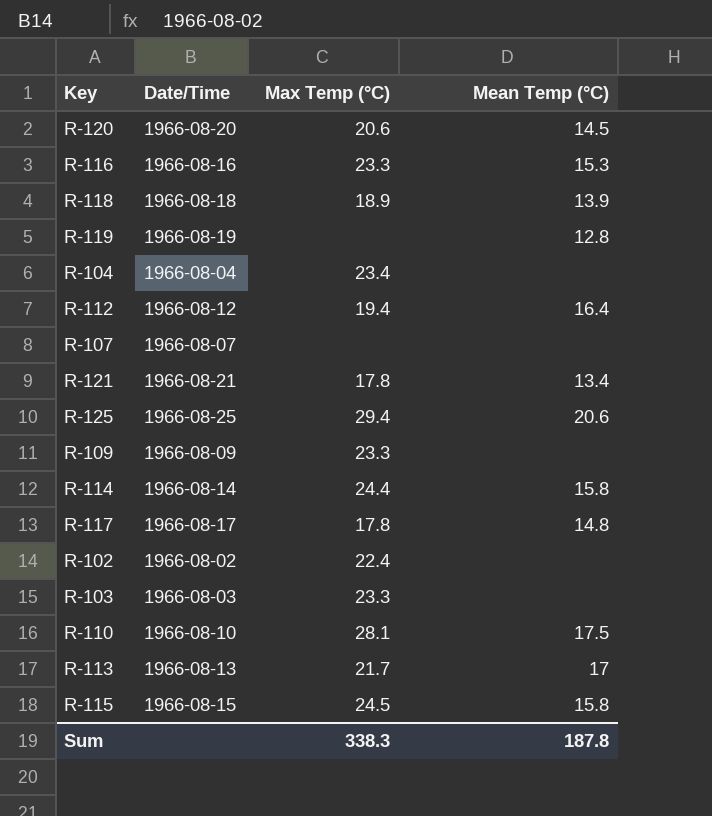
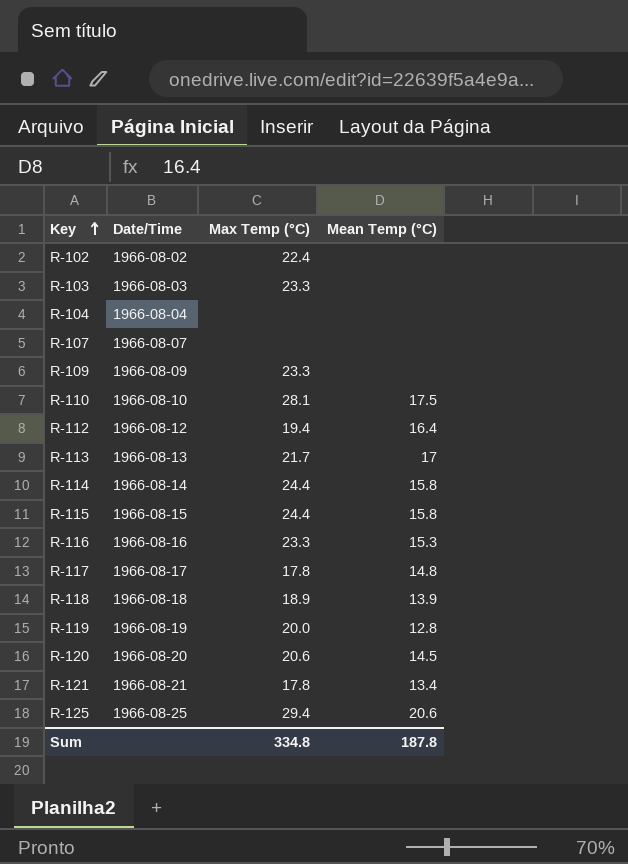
row order: none -> Key ascending
R-104 | Max Temp (°C): 23.4 -> none
R-115 | Max Temp (°C): 24.5 -> 24.4
R-119 | Max Temp (°C): none -> 20.0
Sum | Max Temp (°C): 338.3 -> 334.8

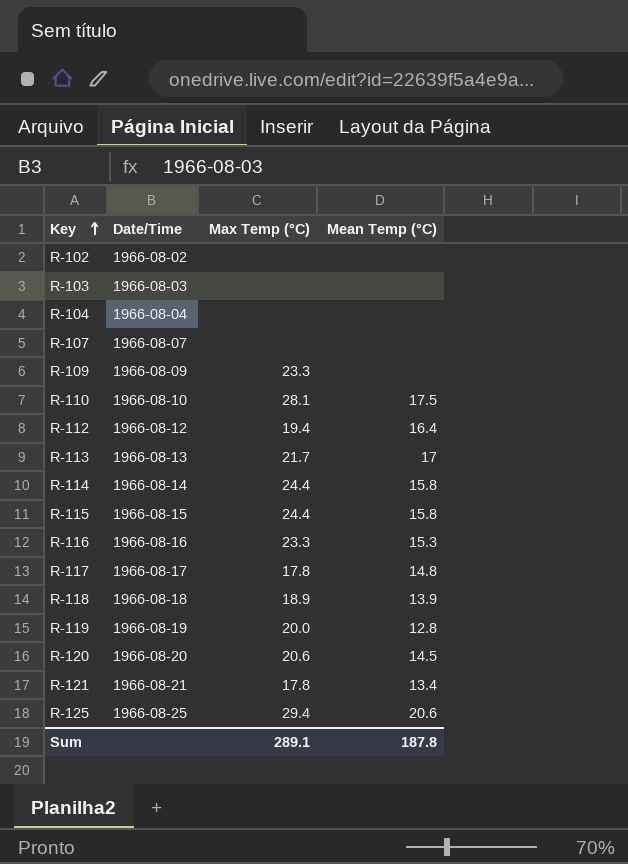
R-102 | Max Temp (°C): 22.4 -> none
R-103 | Max Temp (°C): 23.3 -> none
Sum | Max Temp (°C): 334.8 -> 289.1

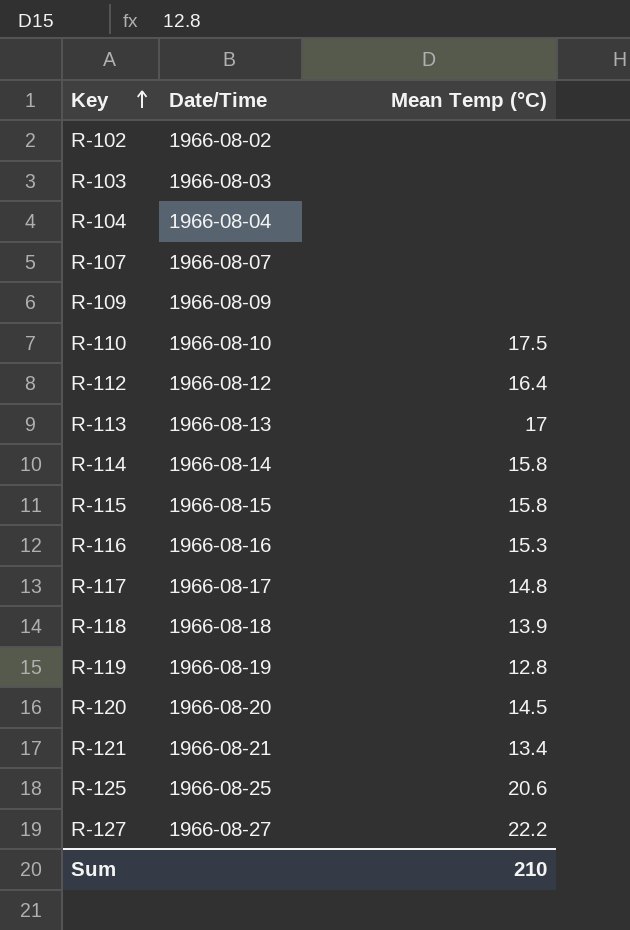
column Max Temp (°C) | position: 3 -> none
row R-127: none -> 1966-08-27 | 22.2
Sum | Mean Temp (°C): 187.8 -> 210

